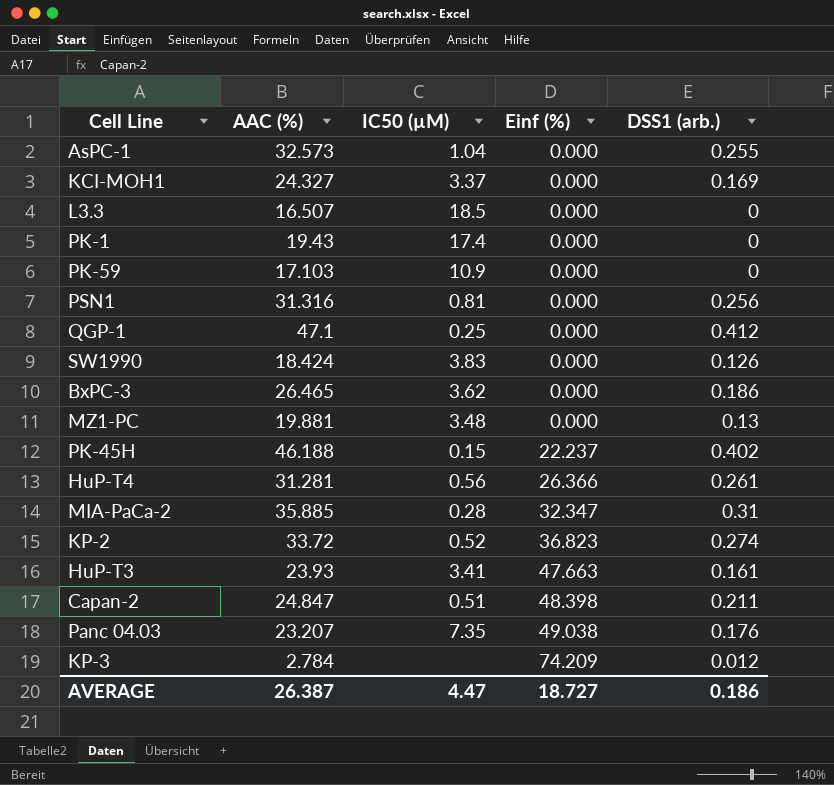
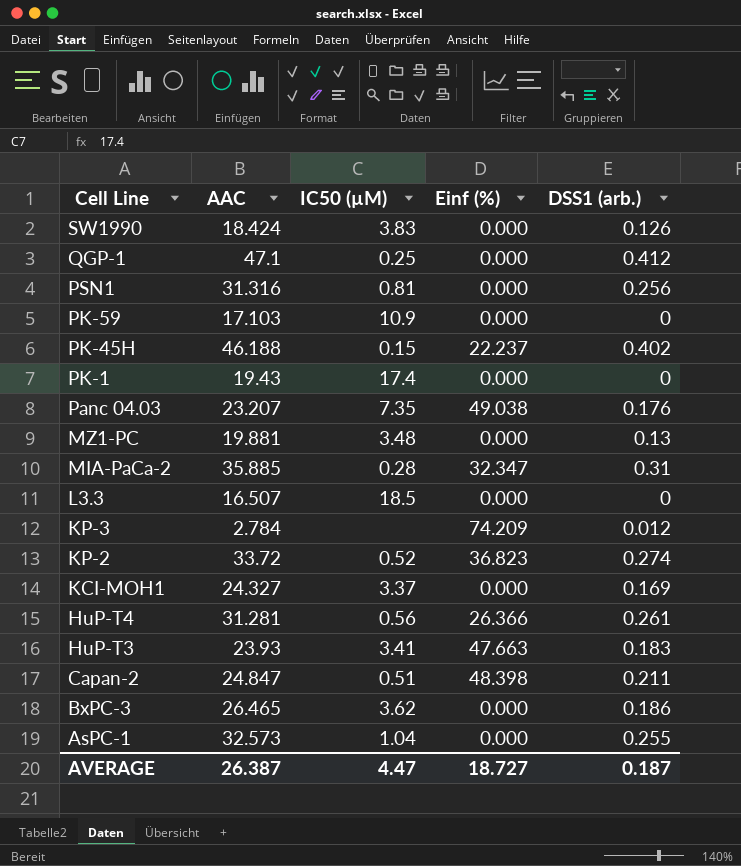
row order: Einf (%) ascending -> Cell Line descending
column name: AAC (%) -> AAC
HuP-T3 | DSS1 (arb.): 0.161 -> 0.183
AVERAGE | DSS1 (arb.): 0.186 -> 0.187

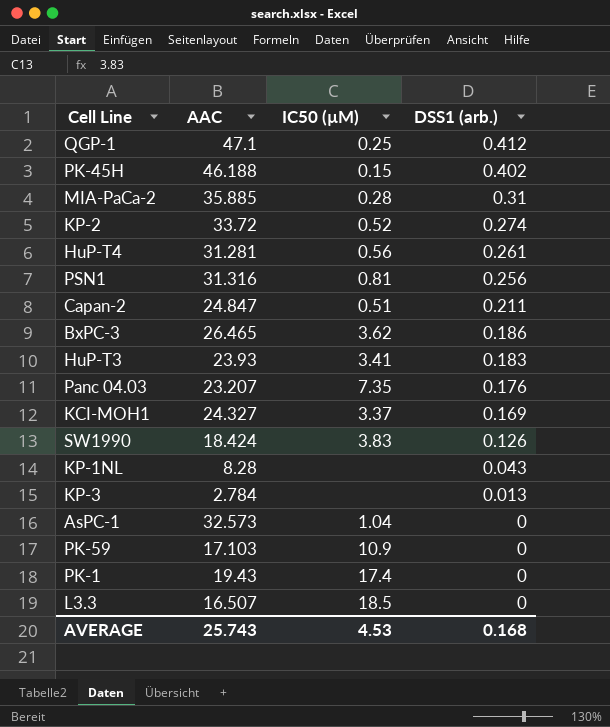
row order: Cell Line descending -> DSS1 (arb.) descending
column Einf (%) | position: 4 -> none
row MZ1-PC: 19.881 | 3.48 | 0.000 | 0.13 -> none
row KP-1NL: none -> 8.28 | none | 0.043
KP-3 | DSS1 (arb.): 0.012 -> 0.013
AsPC-1 | DSS1 (arb.): 0.255 -> 0
AVERAGE | AAC: 26.387 -> 25.743
AVERAGE | IC50 (µM): 4.47 -> 4.53
AVERAGE | DSS1 (arb.): 0.187 -> 0.168

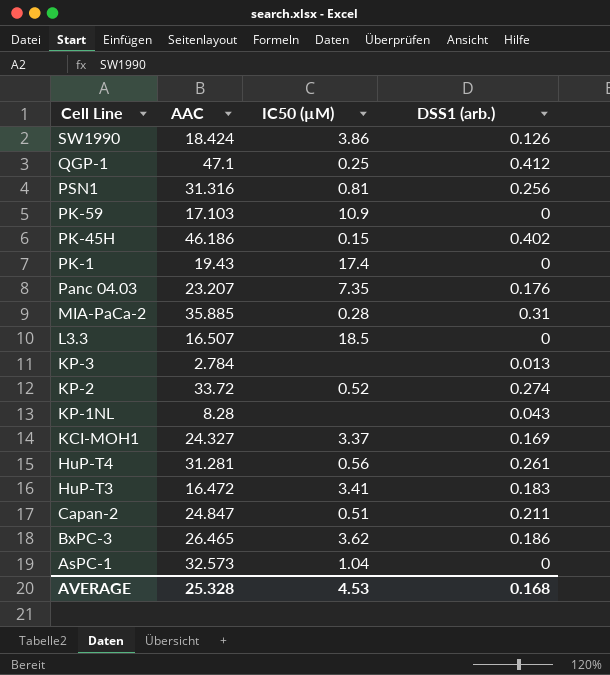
row order: DSS1 (arb.) descending -> Cell Line descending
SW1990 | IC50 (µM): 3.83 -> 3.86
PK-45H | AAC: 46.188 -> 46.186
HuP-T3 | AAC: 23.93 -> 16.472
AVERAGE | AAC: 25.743 -> 25.328

